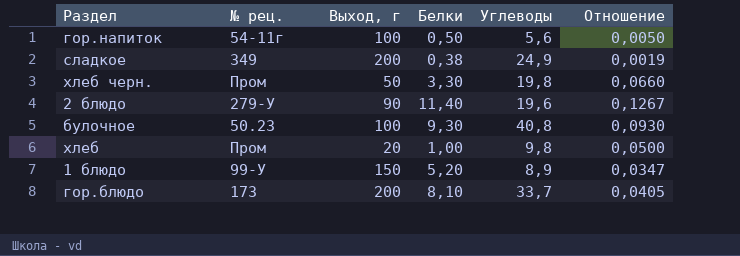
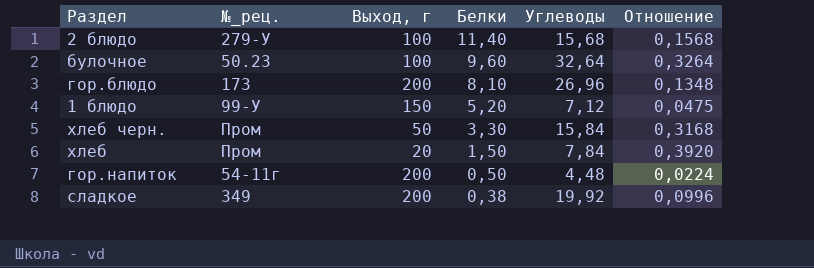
row order: none -> Белки descending
column name: № рец. -> №_рец.
column Отношение | formula: [Белки] / [Выход, г] -> [Углеводы] / [Выход, г]
2 блюдо | Выход, г: 90 -> 100
2 блюдо | Углеводы: 19,6 -> 15,68
булочное | Белки: 9,30 -> 9,60
булочное | Углеводы: 40,8 -> 32,64
гор.блюдо | Углеводы: 33,7 -> 26,96
1 блюдо | Углеводы: 8,9 -> 7,12
хлеб черн. | Углеводы: 19,8 -> 15,84
хлеб | Белки: 1,00 -> 1,50
хлеб | Углеводы: 9,8 -> 7,84
гор.напиток | Выход, г: 100 -> 200
гор.напиток | Углеводы: 5,6 -> 4,48
сладкое | Углеводы: 24,9 -> 19,92

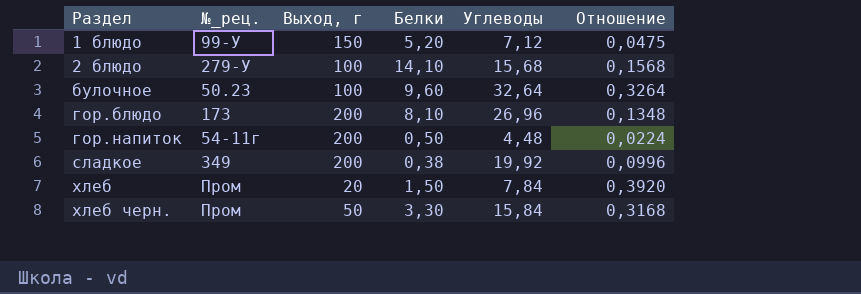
row order: Белки descending -> Раздел ascending
2 блюдо | Белки: 11,40 -> 14,10

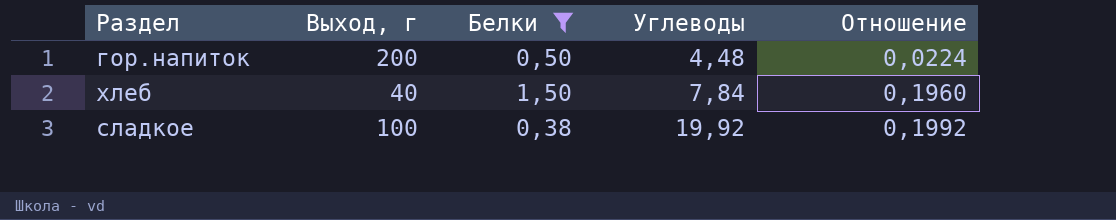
filter: none -> Белки <= 1,50
row order: Раздел ascending -> Углеводы ascending
column №_рец. | position: 2 -> none
хлеб | Выход, г: 20 -> 40
хлеб | Отношение: 0,3920 -> 0,1960
сладкое | Выход, г: 200 -> 100
сладкое | Отношение: 0,0996 -> 0,1992

